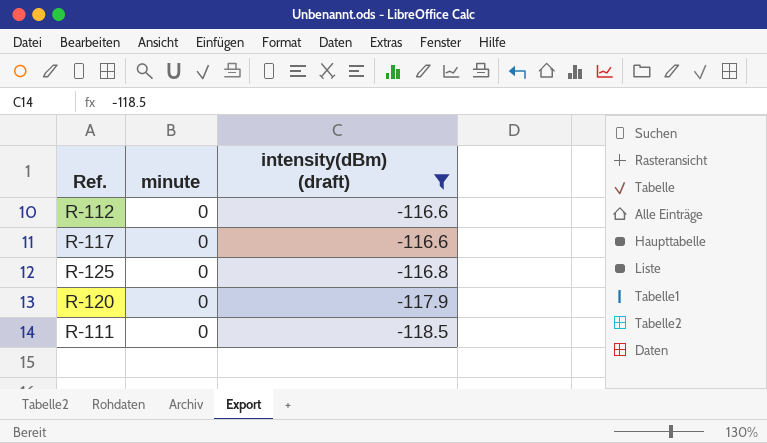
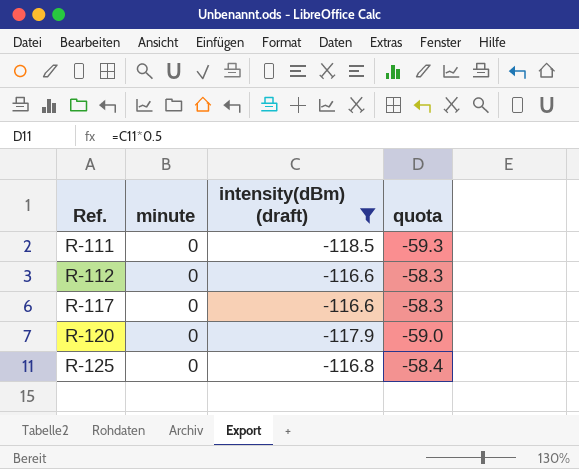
row order: intensity(dBm) (draft) descending -> Ref. ascending
column quota | formula: none -> [intensity(dBm) (draft)] * 0.5

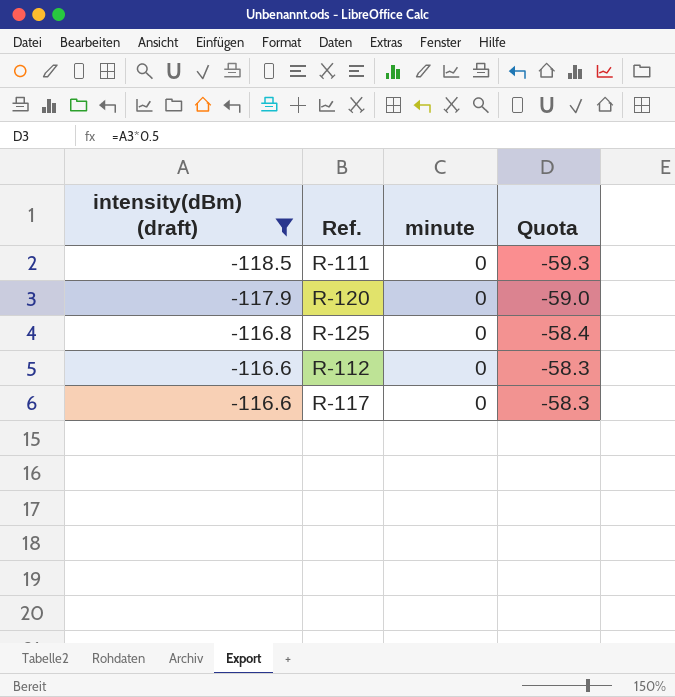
row order: Ref. ascending -> intensity(dBm) (draft) ascending
column intensity(dBm) (draft) | position: 3 -> 1
column name: quota -> Quota

